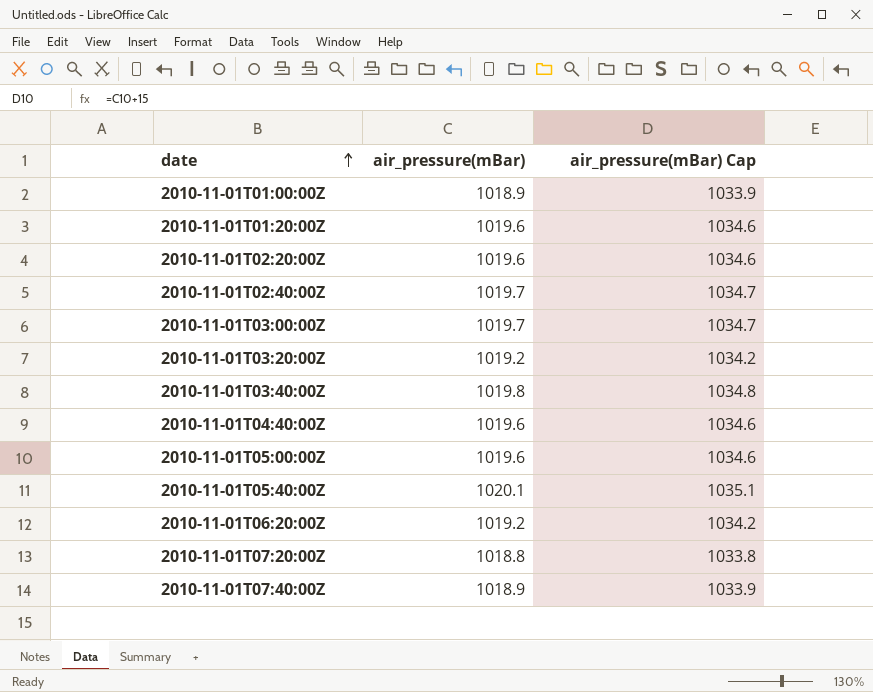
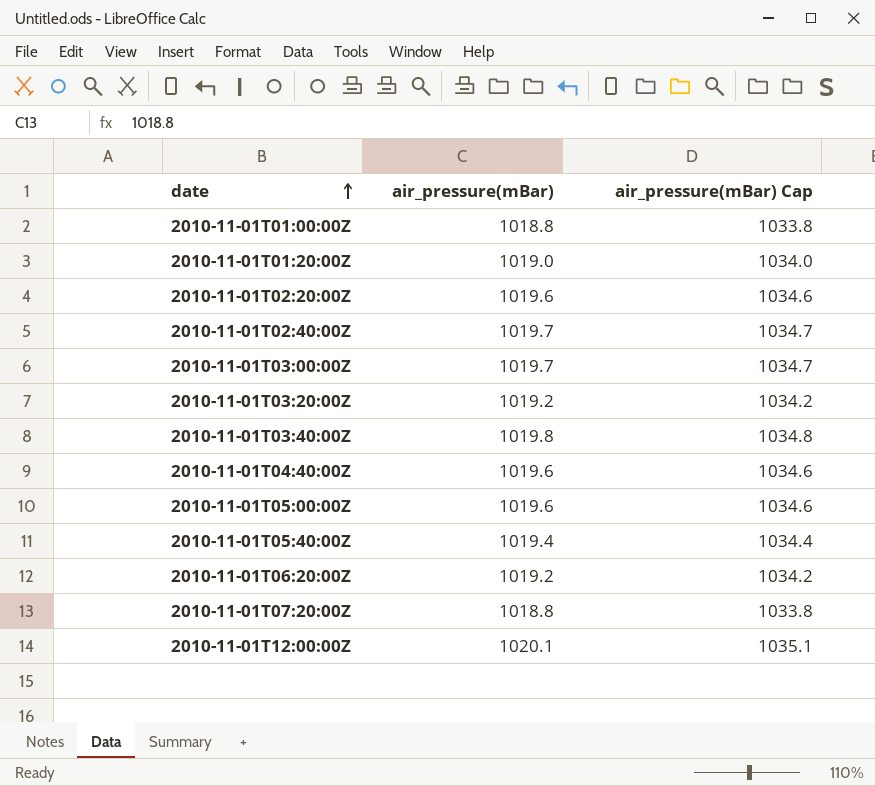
row 2010-11-01T07:40:00Z: 1018.9 | 1033.9 -> none
2010-11-01T01:00:00Z | air_pressure(mBar): 1018.9 -> 1018.8
2010-11-01T01:00:00Z | air_pressure(mBar) Cap: 1033.9 -> 1033.8
2010-11-01T01:20:00Z | air_pressure(mBar): 1019.6 -> 1019.0
2010-11-01T01:20:00Z | air_pressure(mBar) Cap: 1034.6 -> 1034.0
2010-11-01T05:40:00Z | air_pressure(mBar): 1020.1 -> 1019.4
2010-11-01T05:40:00Z | air_pressure(mBar) Cap: 1035.1 -> 1034.4
row 2010-11-01T12:00:00Z: none -> 1020.1 | 1035.1

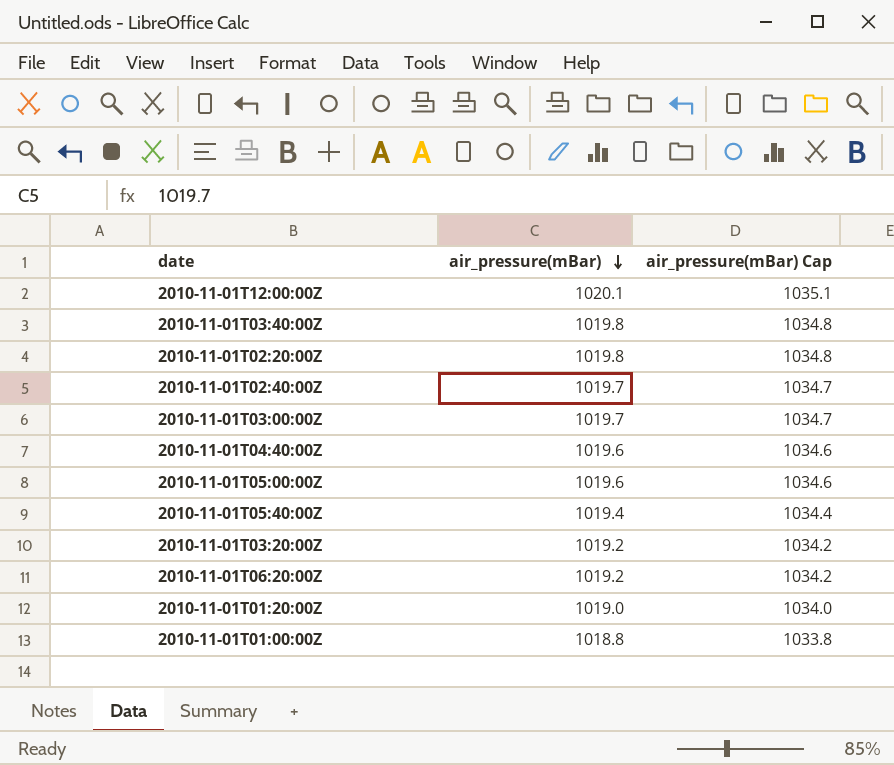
row order: date ascending -> air_pressure(mBar) descending
row 2010-11-01T07:20:00Z: 1018.8 | 1033.8 -> none
2010-11-01T02:20:00Z | air_pressure(mBar): 1019.6 -> 1019.8
2010-11-01T02:20:00Z | air_pressure(mBar) Cap: 1034.6 -> 1034.8

